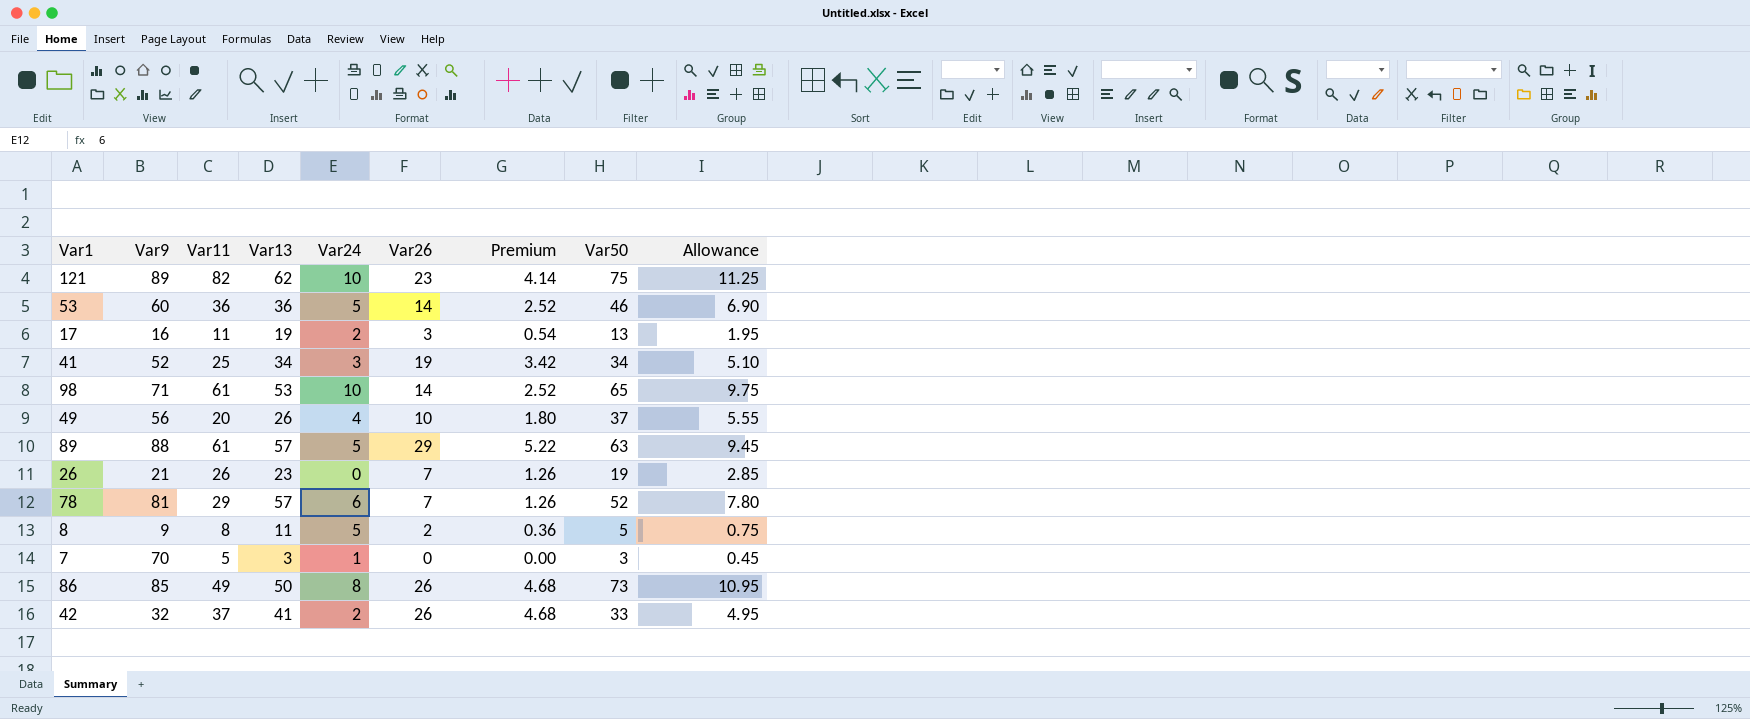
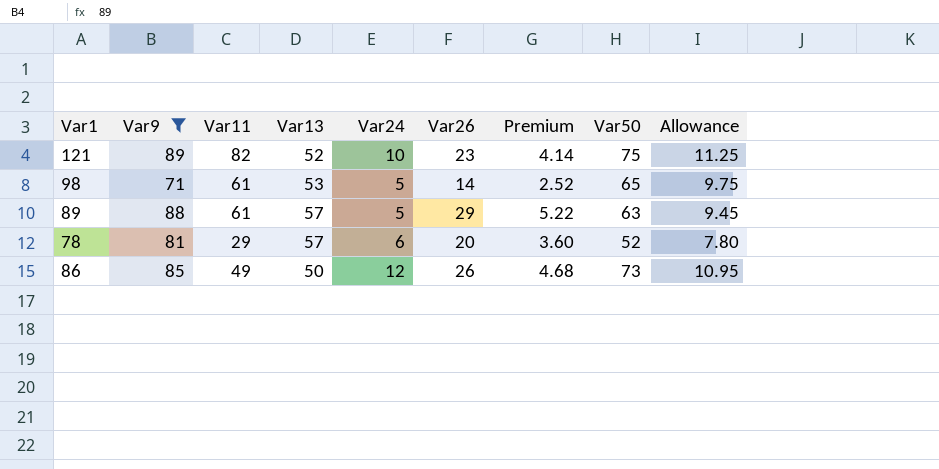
filter: none -> Var9 >= 71
121 | Var13: 62 -> 52
98 | Var24: 10 -> 5
78 | Var26: 7 -> 20
78 | Premium: 1.26 -> 3.60
86 | Var24: 8 -> 12

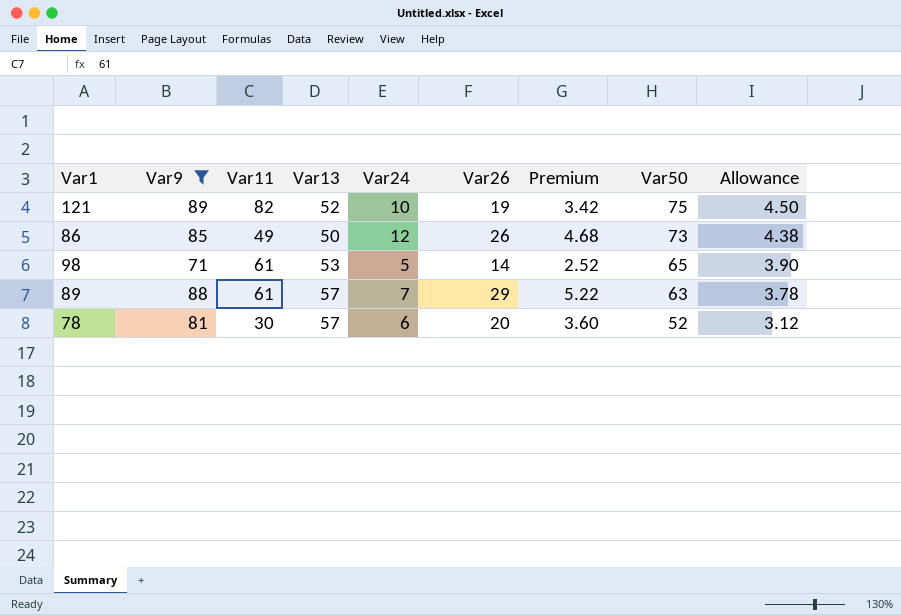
row order: none -> Var50 descending
column Allowance | formula: [Var50] * 0.15 -> [Var50] * 0.06
121 | Var26: 23 -> 19
121 | Premium: 4.14 -> 3.42
89 | Var24: 5 -> 7
78 | Var11: 29 -> 30

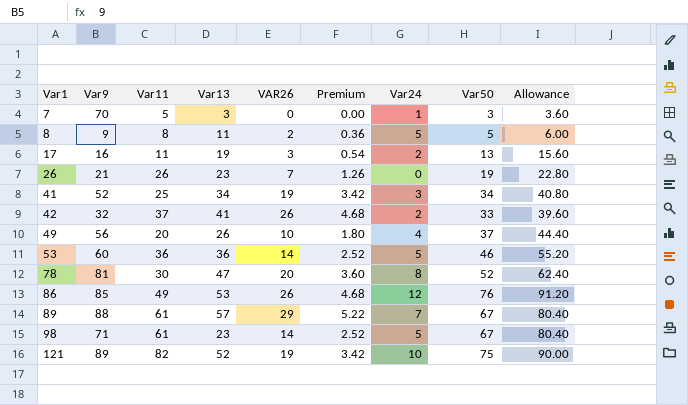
filter: Var9 >= 71 -> none
row order: Var50 descending -> Var1 ascending
column name: Var26 -> VAR26
column Var24 | position: 5 -> 7
column Allowance | formula: [Var50] * 0.06 -> [Var50] * 1.2
78 | Var13: 57 -> 47
78 | Var24: 6 -> 8
86 | Var13: 50 -> 53
86 | Var50: 73 -> 76
89 | Var50: 63 -> 67
98 | Var13: 53 -> 23
98 | Var50: 65 -> 67

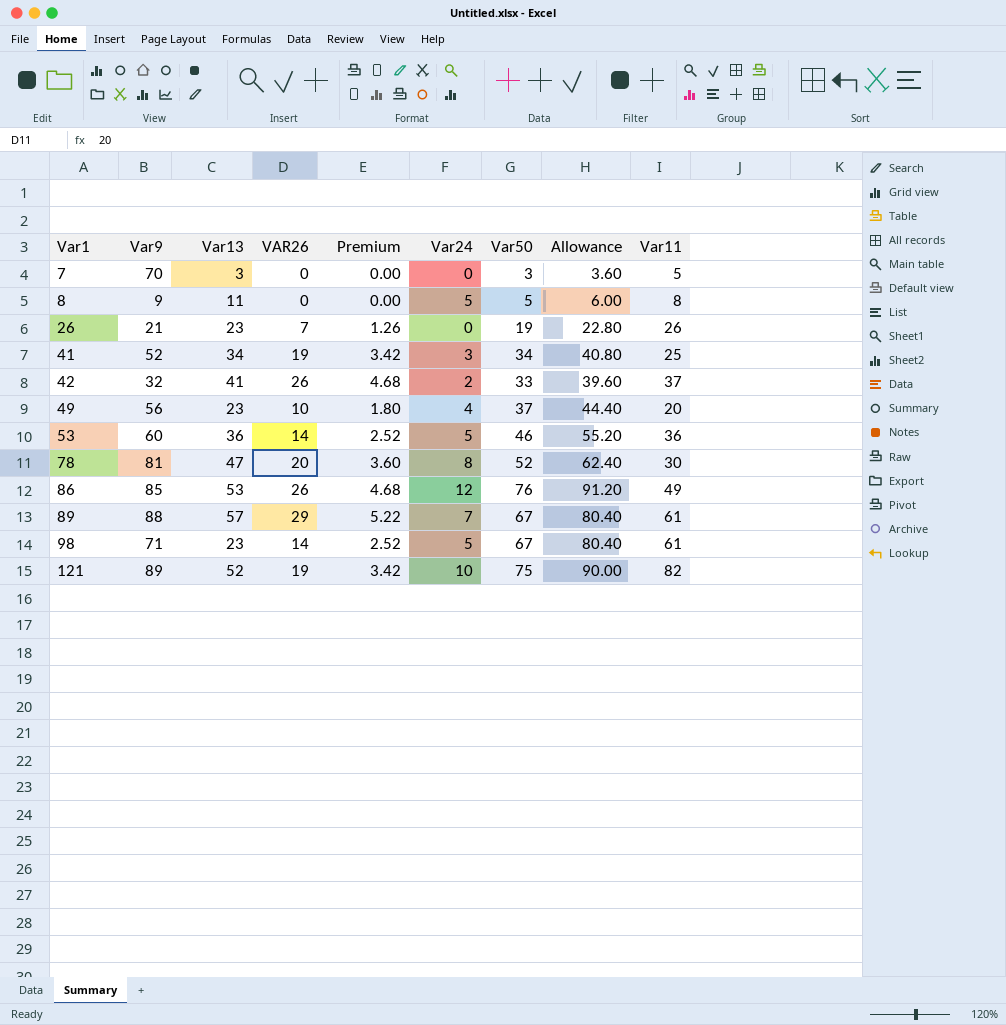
column Var11 | position: 3 -> 9
row 17: 16 | 11 | 19 | 3 | 0.54 | 2 | 13 | 15.60 -> none
7 | Var24: 1 -> 0
8 | VAR26: 2 -> 0
8 | Premium: 0.36 -> 0.00
49 | Var13: 26 -> 23

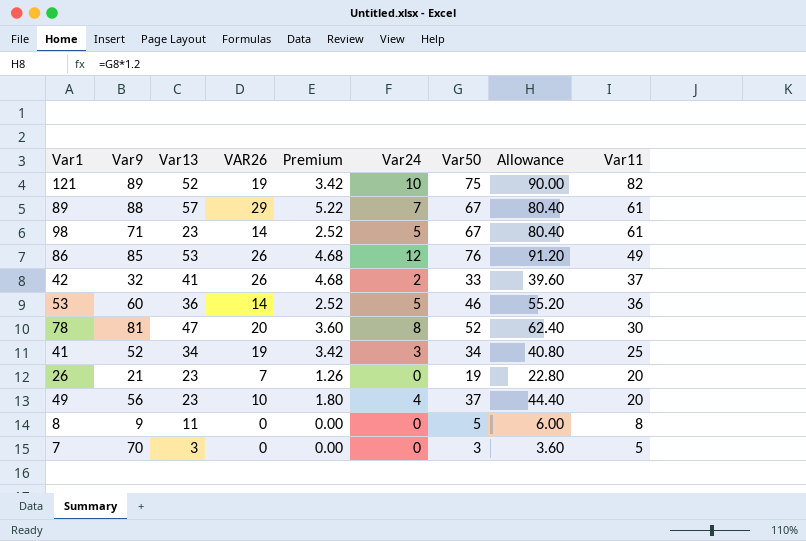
row order: Var1 ascending -> Var11 descending
26 | Var11: 26 -> 20
8 | Var24: 5 -> 0

